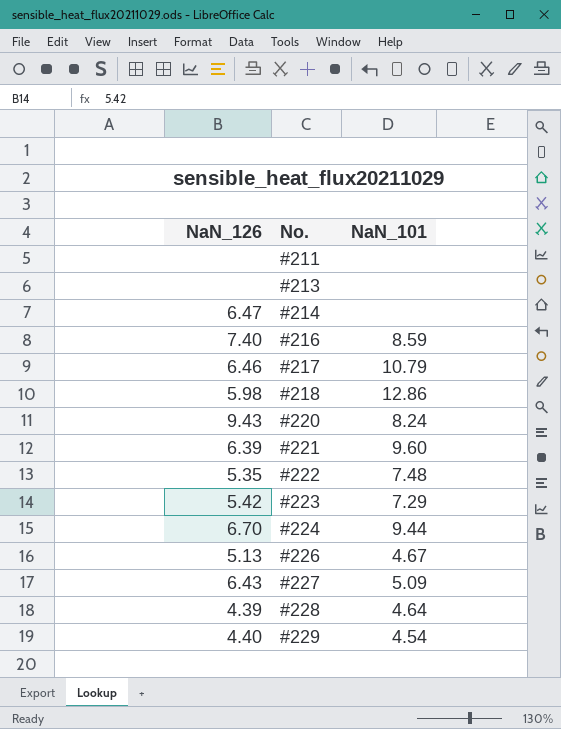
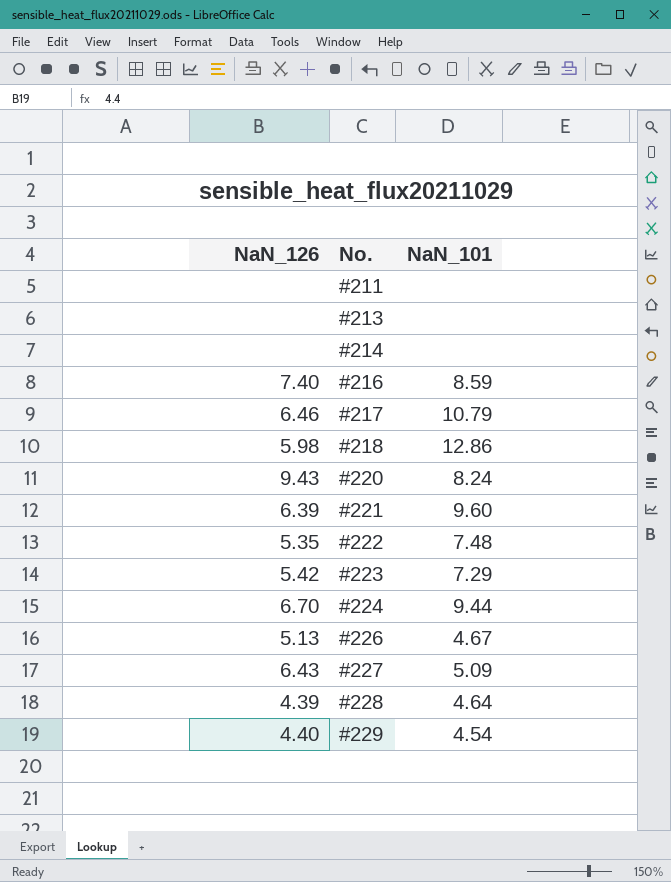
#214 | NaN_126: 6.47 -> none

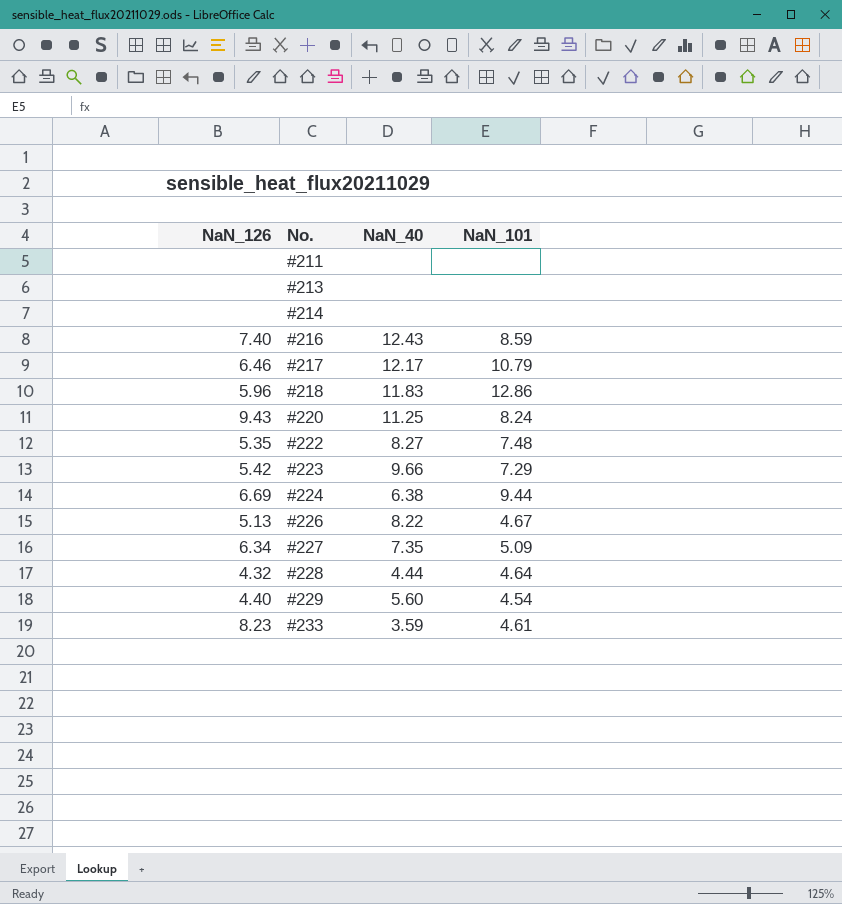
column NaN_40 | position: none -> 3
row #221: 6.39 | 9.60 -> none
#218 | NaN_126: 5.98 -> 5.96
#224 | NaN_126: 6.70 -> 6.69
#227 | NaN_126: 6.43 -> 6.34
#228 | NaN_126: 4.39 -> 4.32
row #233: none -> 8.23 | 3.59 | 4.61

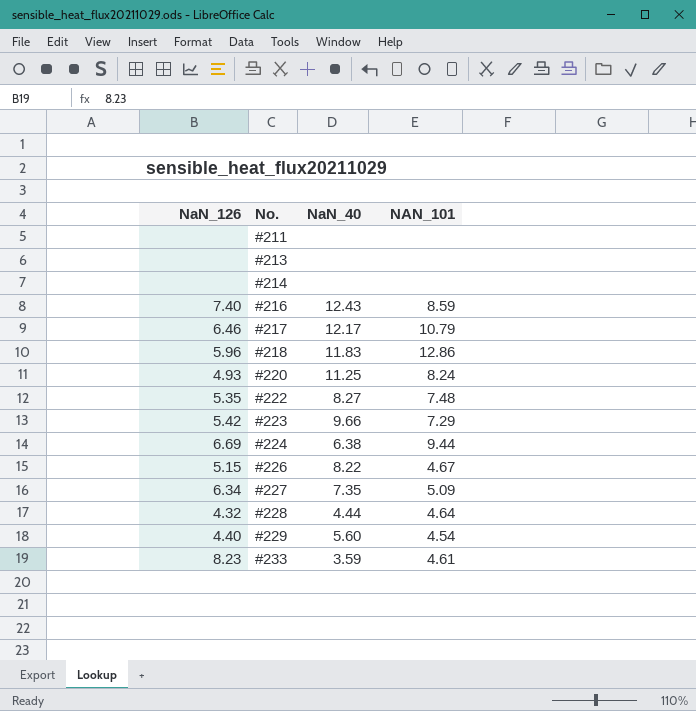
column name: NaN_101 -> NAN_101
#220 | NaN_126: 9.43 -> 4.93
#226 | NaN_126: 5.13 -> 5.15

